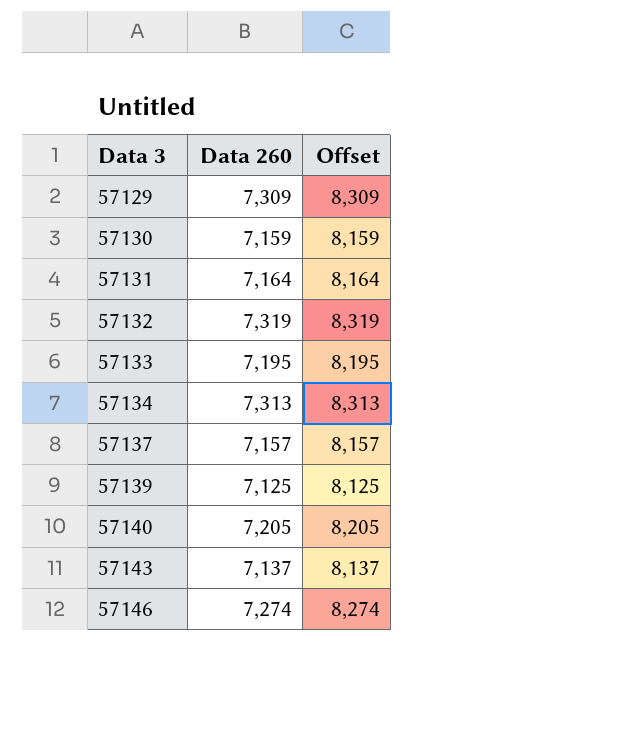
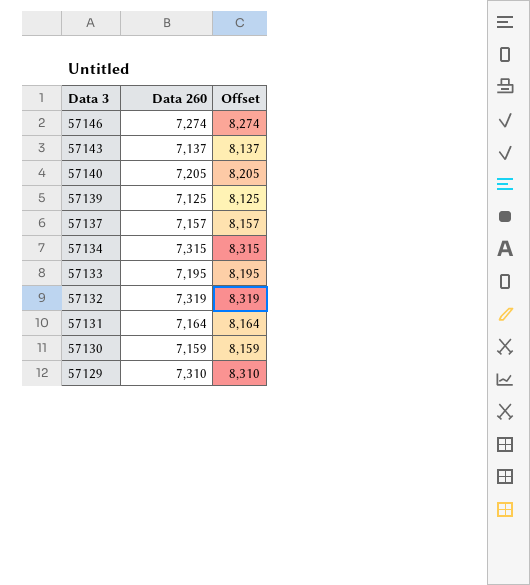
row order: Data 3 ascending -> Data 3 descending
57134 | Data 260: 7,313 -> 7,315
57134 | Offset: 8,313 -> 8,315
57129 | Data 260: 7,309 -> 7,310
57129 | Offset: 8,309 -> 8,310

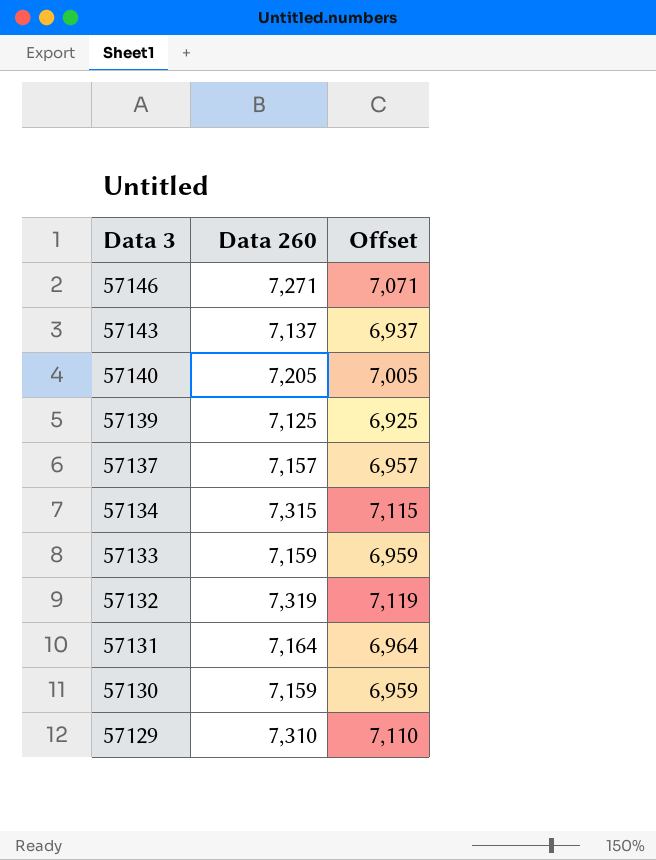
column Offset | formula: [Data 260] + 1000 -> [Data 260] - 200
57146 | Data 260: 7,274 -> 7,271
57133 | Data 260: 7,195 -> 7,159

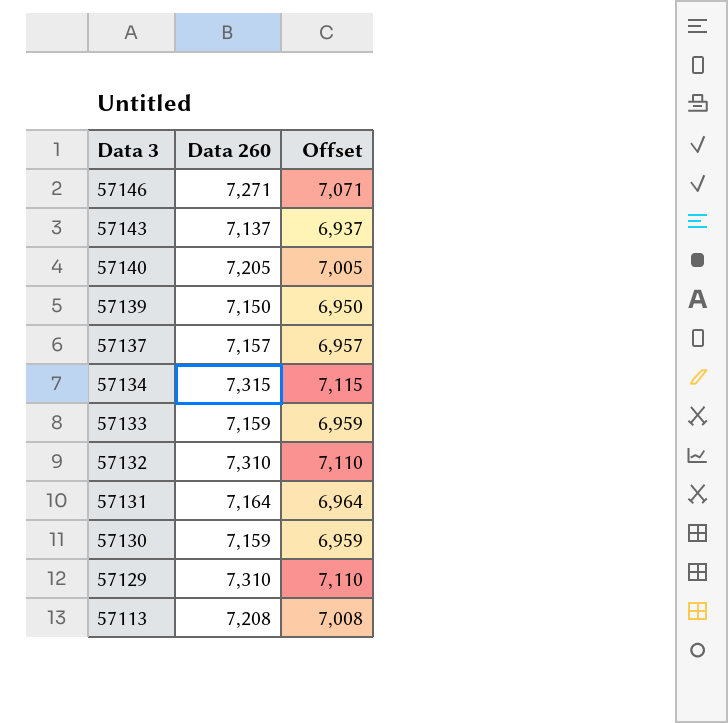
57139 | Data 260: 7,125 -> 7,150
57139 | Offset: 6,925 -> 6,950
57132 | Data 260: 7,319 -> 7,310
57132 | Offset: 7,119 -> 7,110
row 57113: none -> 7,208 | 7,008

